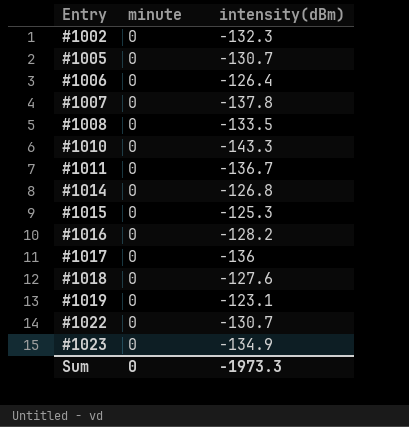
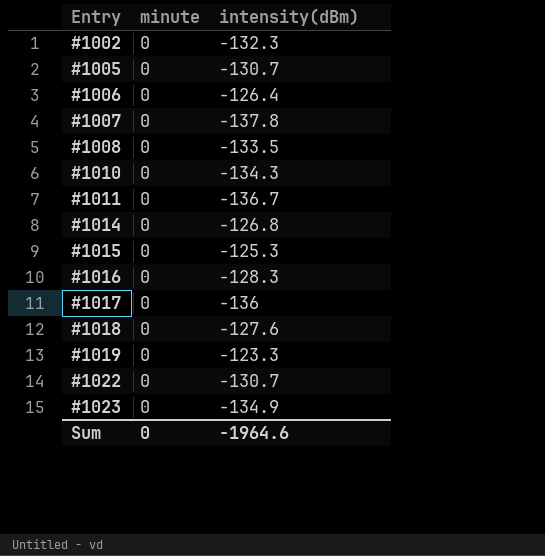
#1010 | intensity(dBm): -143.3 -> -134.3
#1016 | intensity(dBm): -128.2 -> -128.3
#1019 | intensity(dBm): -123.1 -> -123.3
Sum | intensity(dBm): -1973.3 -> -1964.6

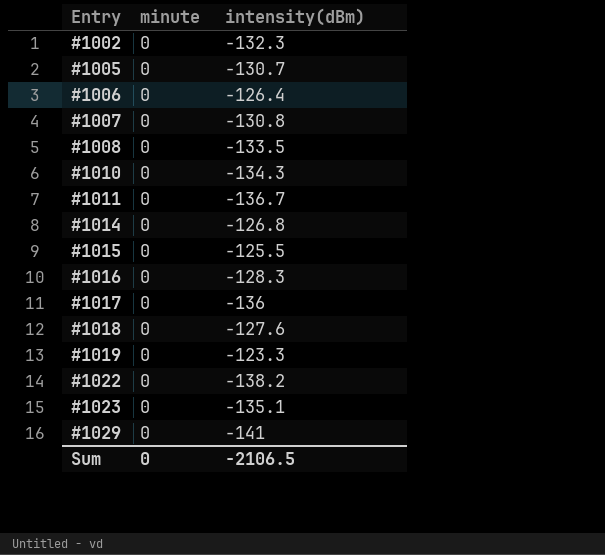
#1007 | intensity(dBm): -137.8 -> -130.8
#1015 | intensity(dBm): -125.3 -> -125.5
#1022 | intensity(dBm): -130.7 -> -138.2
#1023 | intensity(dBm): -134.9 -> -135.1
row #1029: none -> 0 | -141
Sum | intensity(dBm): -1964.6 -> -2106.5

